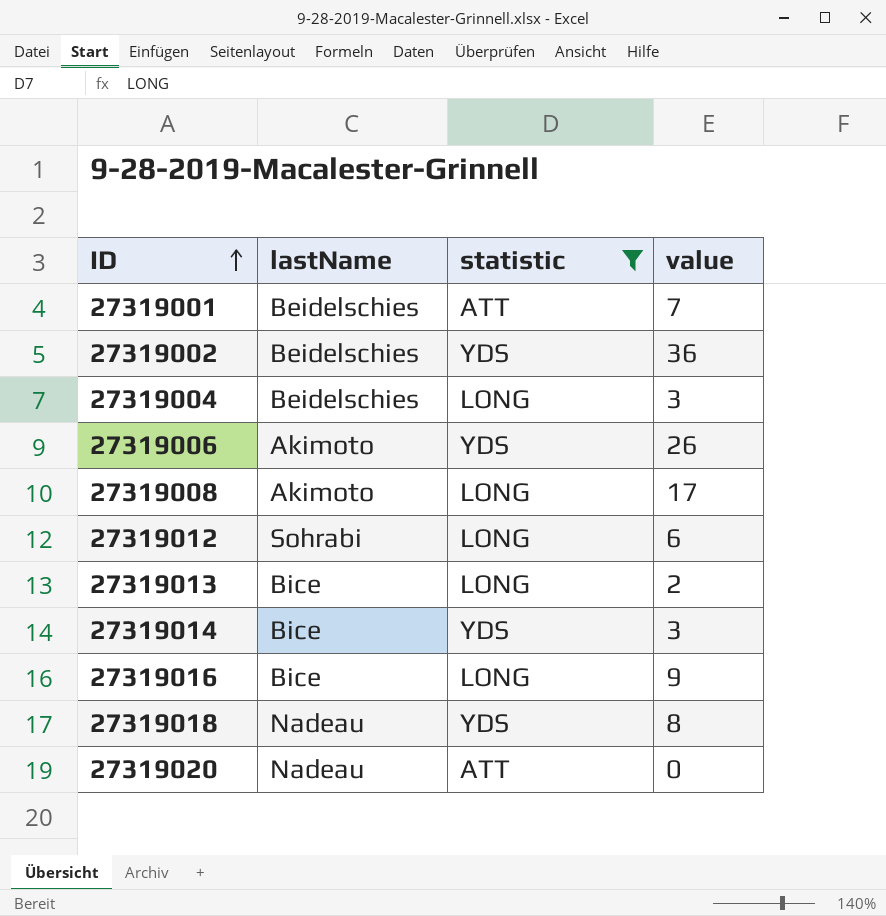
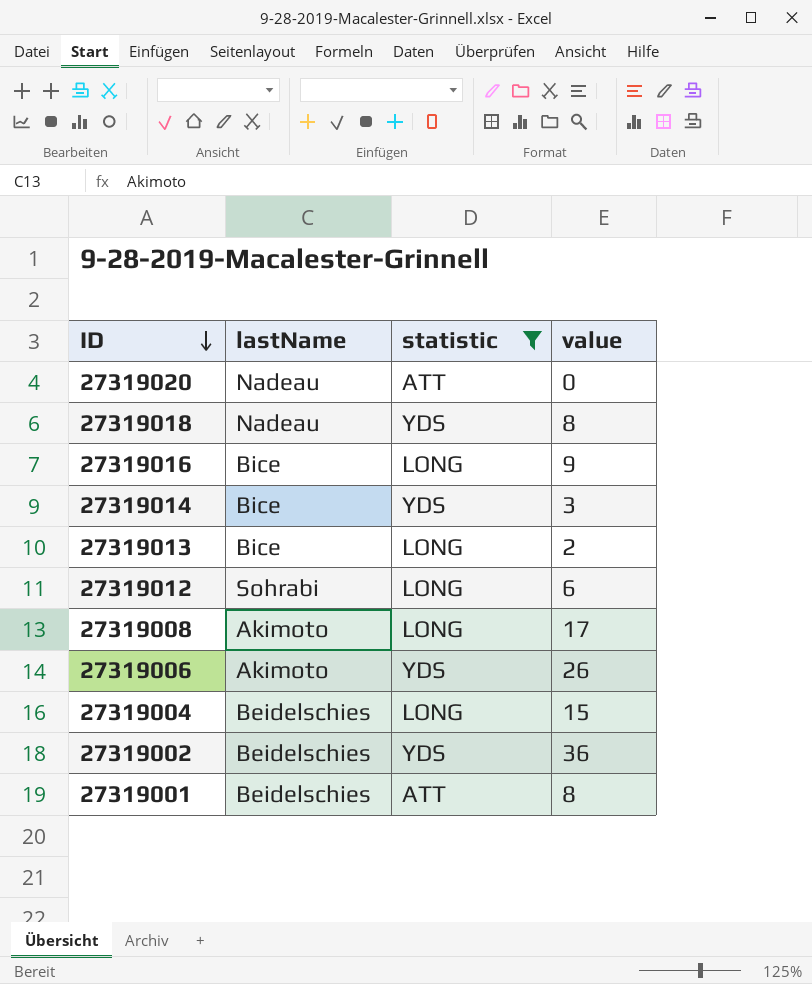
row order: ID ascending -> ID descending
27319004 | value: 3 -> 15
27319001 | value: 7 -> 8

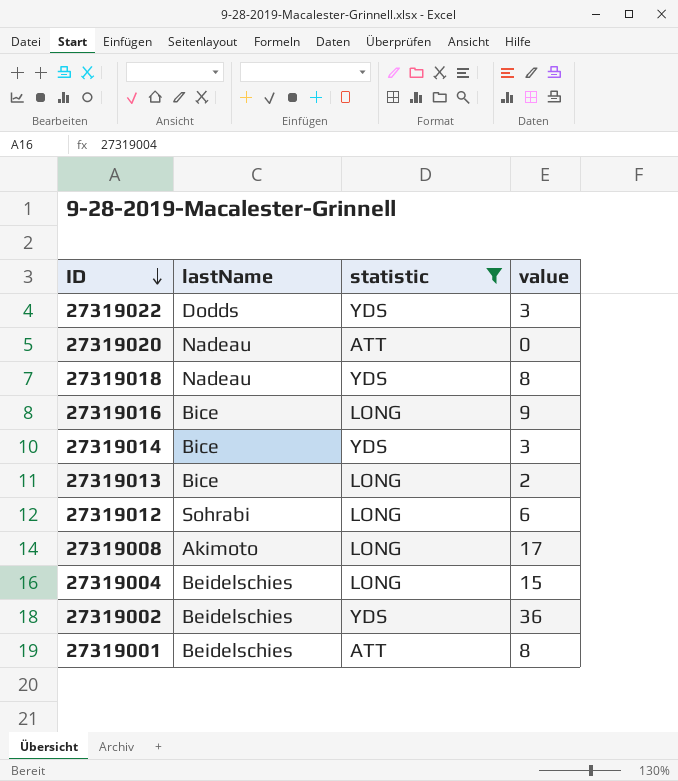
row 27319006: Akimoto | YDS | 26 -> none
row 27319022: none -> Dodds | YDS | 3

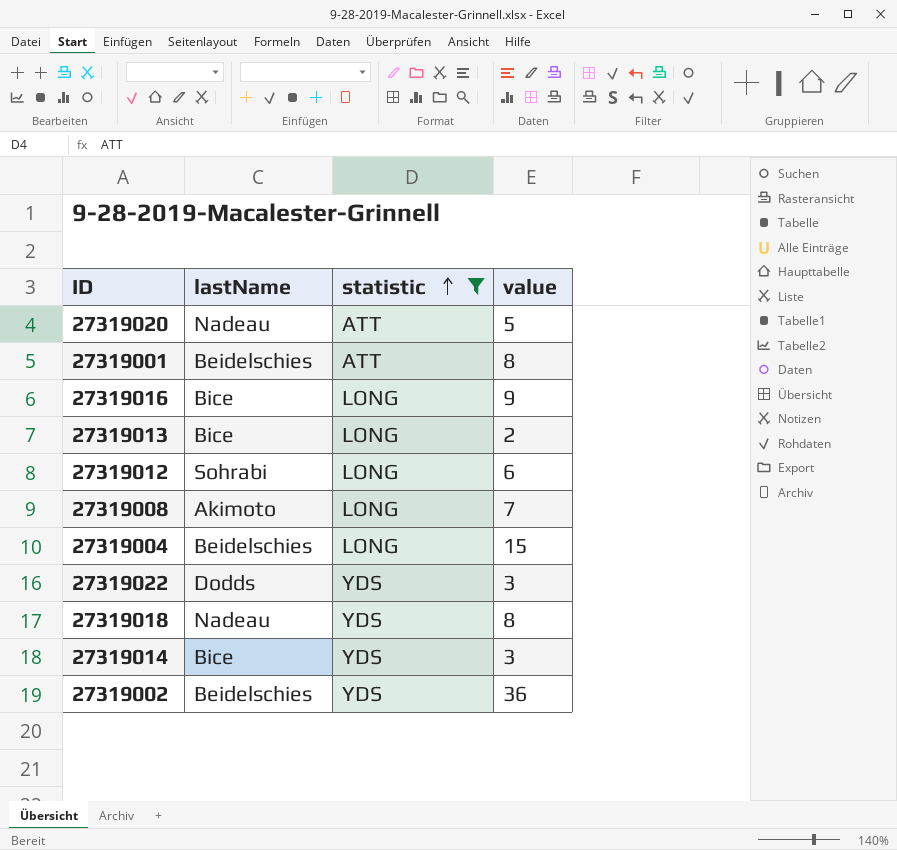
row order: ID descending -> statistic ascending
27319020 | value: 0 -> 5
27319008 | value: 17 -> 7

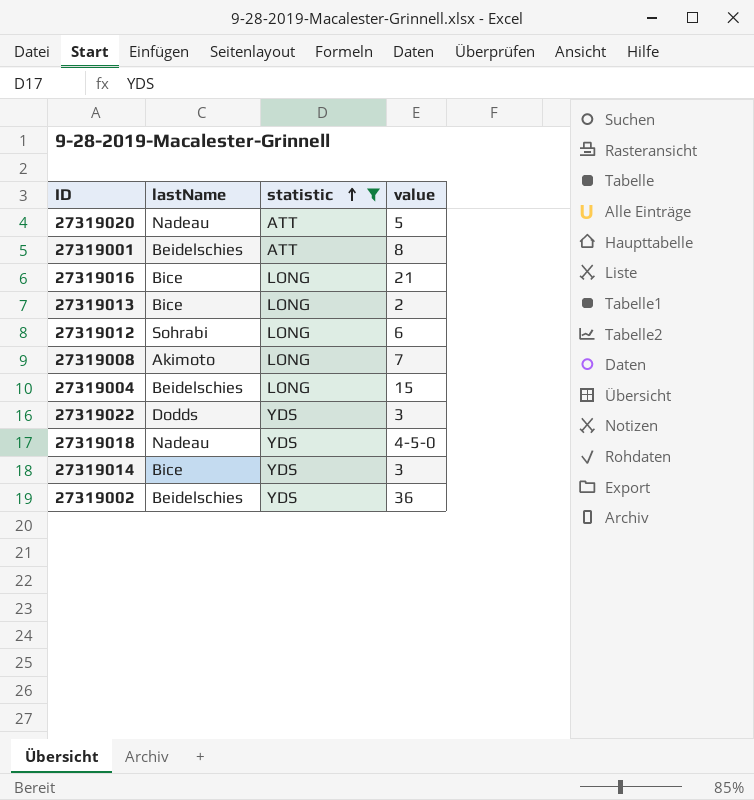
27319016 | value: 9 -> 21
27319018 | value: 8 -> 4-5-0

